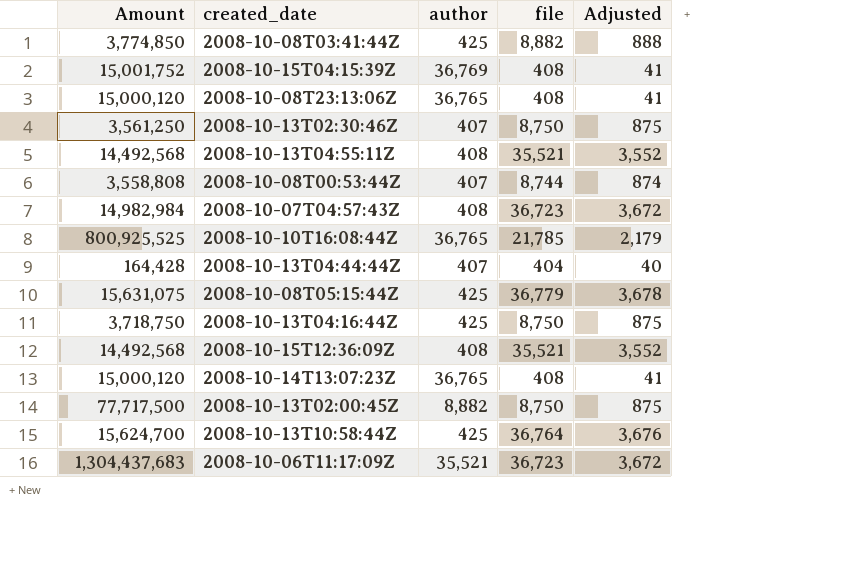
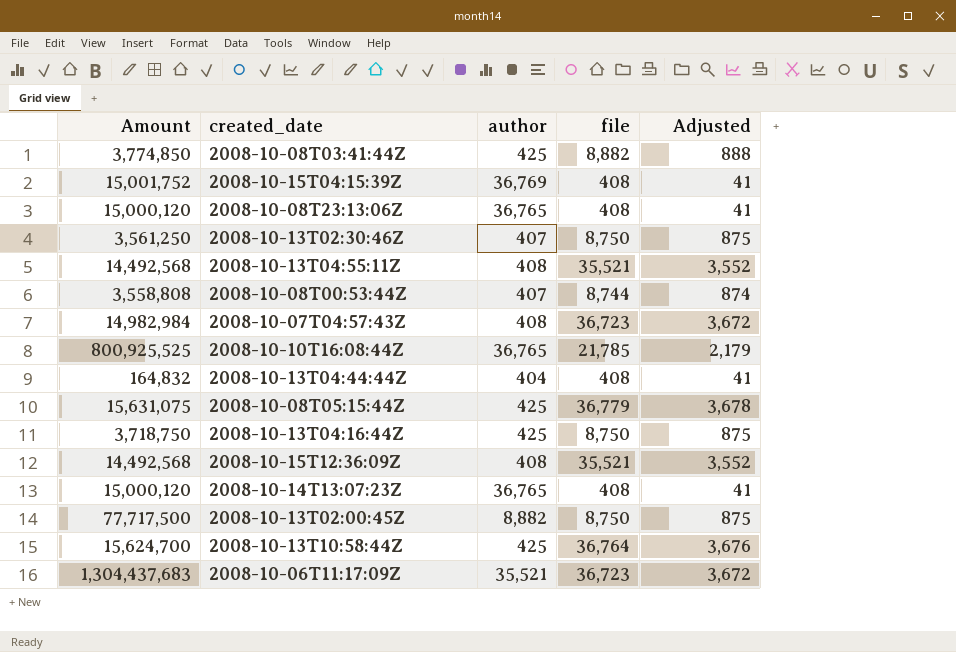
2008-10-13T04:44:44Z | Amount: 164,428 -> 164,832
2008-10-13T04:44:44Z | author: 407 -> 404
2008-10-13T04:44:44Z | file: 404 -> 408
2008-10-13T04:44:44Z | Adjusted: 40 -> 41

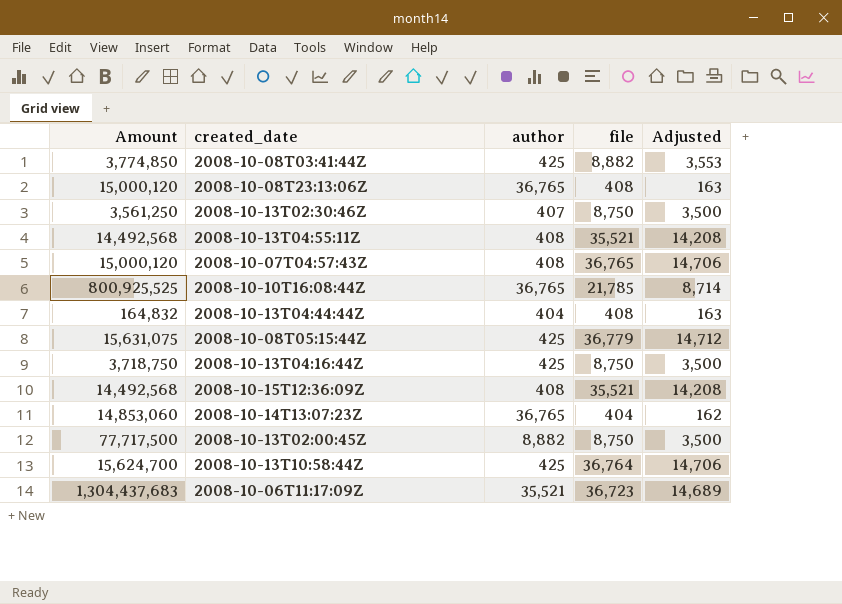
column Adjusted | formula: [file] * 0.1 -> [file] * 0.4
row 2008-10-15T04:15:39Z: 15,001,752 | 36,769 | 408 | 41 -> none
row 2008-10-08T00:53:44Z: 3,558,808 | 407 | 8,744 | 874 -> none
2008-10-07T04:57:43Z | Amount: 14,982,984 -> 15,000,120
2008-10-07T04:57:43Z | file: 36,723 -> 36,765
2008-10-14T13:07:23Z | Amount: 15,000,120 -> 14,853,060
2008-10-14T13:07:23Z | file: 408 -> 404

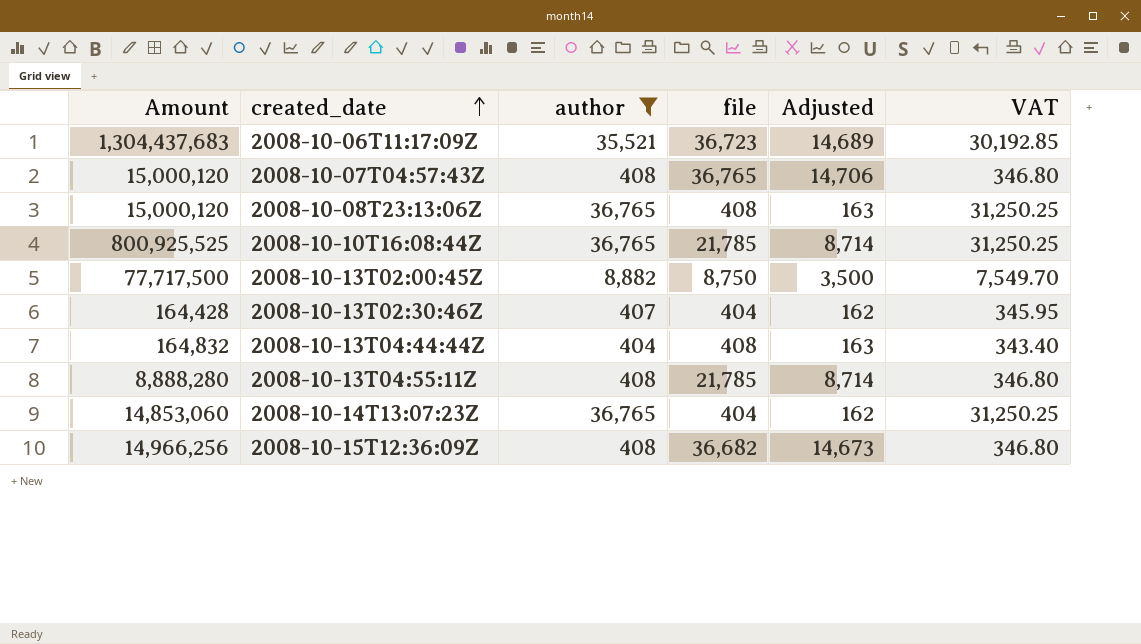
filter: none -> author != 425
row order: none -> created_date ascending
column VAT | formula: none -> [author] * 0.85
2008-10-13T02:30:46Z | Amount: 3,561,250 -> 164,428
2008-10-13T02:30:46Z | file: 8,750 -> 404
2008-10-13T02:30:46Z | Adjusted: 3,500 -> 162
2008-10-13T04:55:11Z | Amount: 14,492,568 -> 8,888,280
2008-10-13T04:55:11Z | file: 35,521 -> 21,785
2008-10-13T04:55:11Z | Adjusted: 14,208 -> 8,714
2008-10-15T12:36:09Z | Amount: 14,492,568 -> 14,966,256
2008-10-15T12:36:09Z | file: 35,521 -> 36,682
2008-10-15T12:36:09Z | Adjusted: 14,208 -> 14,673

